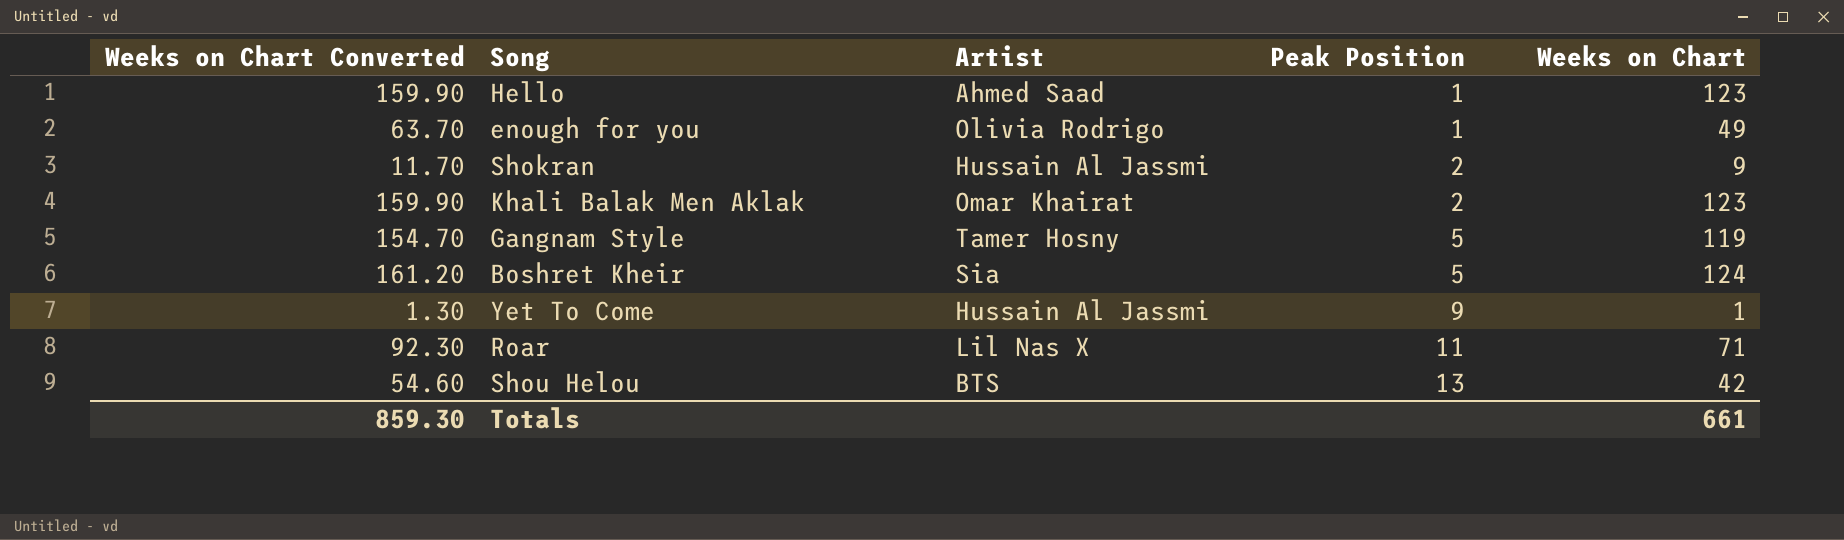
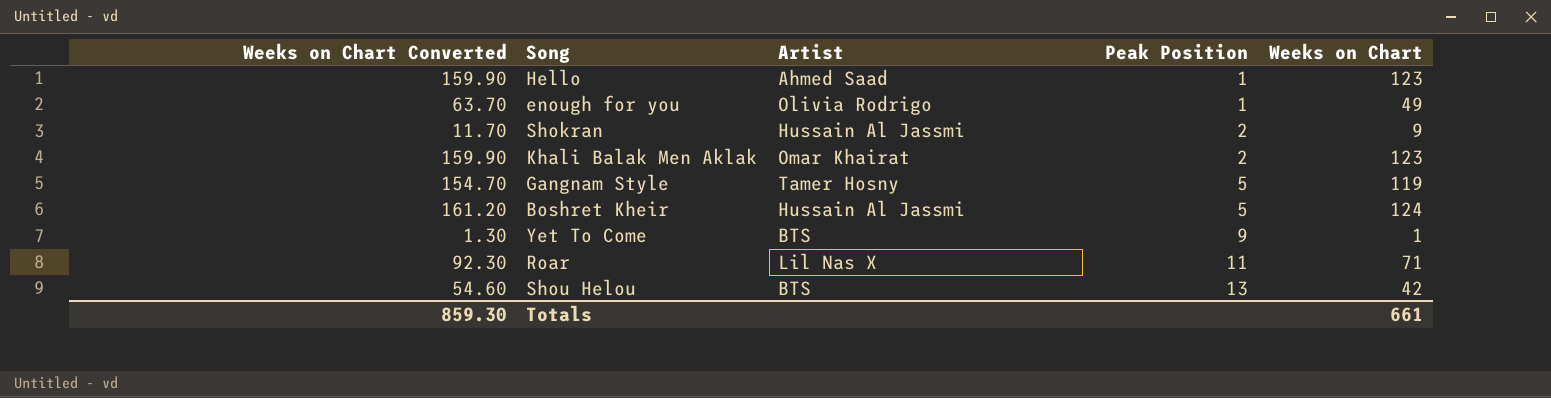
Boshret Kheir | Artist: Sia -> Hussain Al Jassmi
Yet To Come | Artist: Hussain Al Jassmi -> BTS

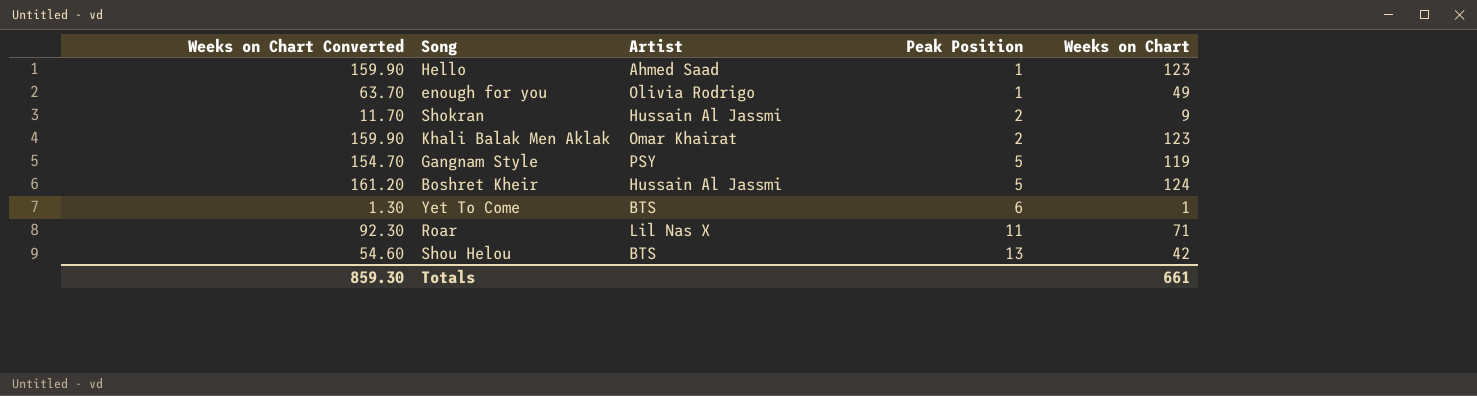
Gangnam Style | Artist: Tamer Hosny -> PSY
Yet To Come | Peak Position: 9 -> 6

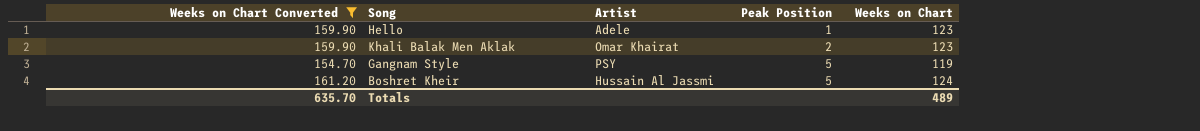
filter: none -> Weeks on Chart Converted >= 154.70
Hello | Artist: Ahmed Saad -> Adele
Totals | Weeks on Chart Converted: 859.30 -> 635.70
Totals | Weeks on Chart: 661 -> 489

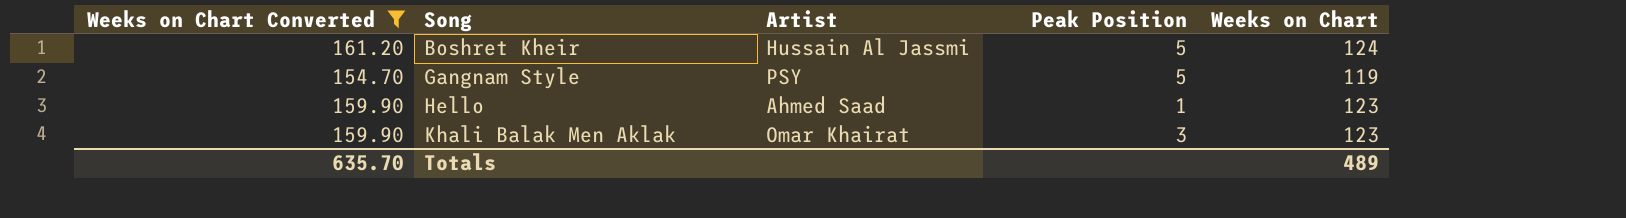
row order: Peak Position ascending -> Song ascending
Hello | Artist: Adele -> Ahmed Saad
Khali Balak Men Aklak | Peak Position: 2 -> 3

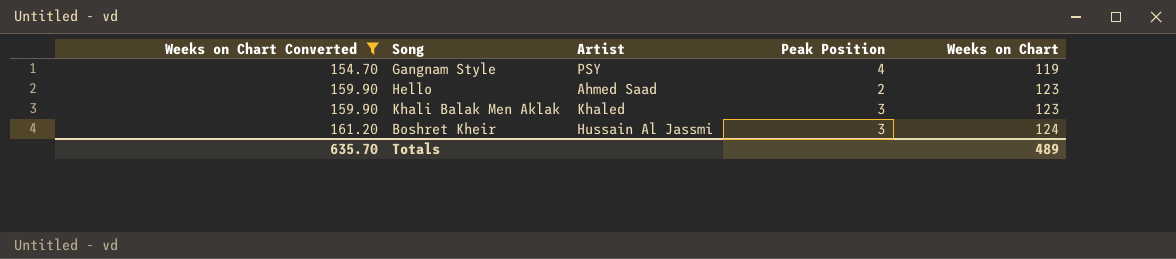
row order: Song ascending -> Weeks on Chart Converted ascending
Gangnam Style | Peak Position: 5 -> 4
Hello | Peak Position: 1 -> 2
Khali Balak Men Aklak | Artist: Omar Khairat -> Khaled
Boshret Kheir | Peak Position: 5 -> 3

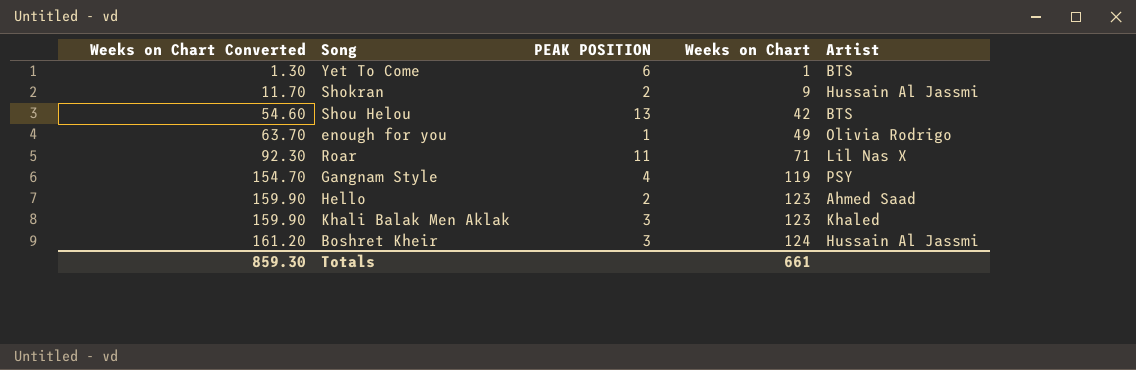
filter: Weeks on Chart Converted >= 154.70 -> none
column name: Peak Position -> PEAK POSITION
column Artist | position: 3 -> 5
Totals | Weeks on Chart Converted: 635.70 -> 859.30
Totals | Weeks on Chart: 489 -> 661

